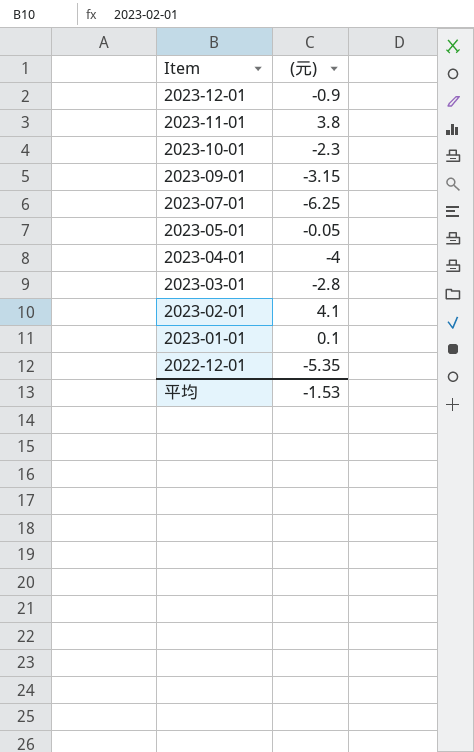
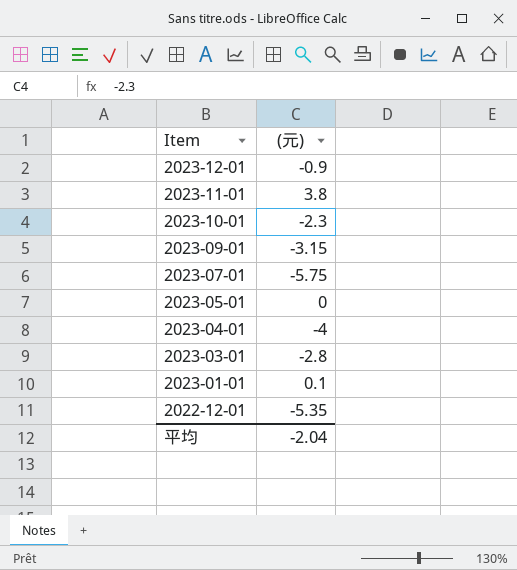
row 2023-02-01: 4.1 -> none
2023-07-01 | (元): -6.25 -> -5.75
2023-05-01 | (元): -0.05 -> 0
平均 | (元): -1.53 -> -2.04

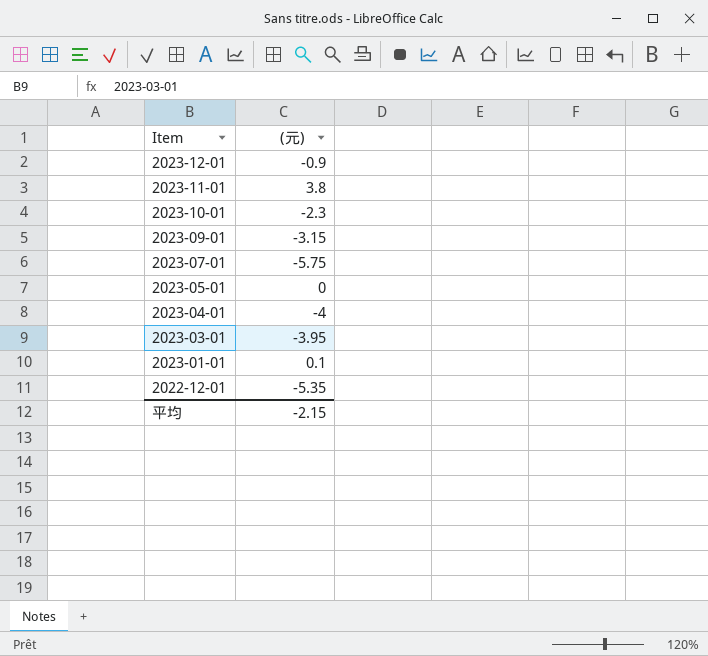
2023-03-01 | (元): -2.8 -> -3.95
平均 | (元): -2.04 -> -2.15

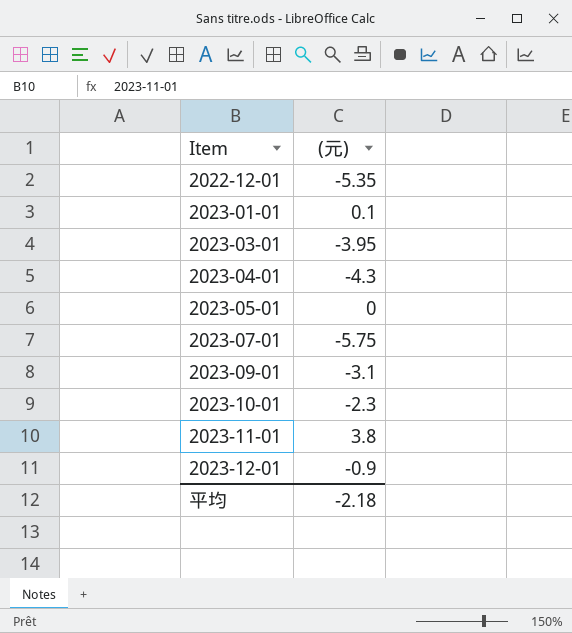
row order: Item descending -> Item ascending
2023-04-01 | (元): -4 -> -4.3
2023-09-01 | (元): -3.15 -> -3.1
平均 | (元): -2.15 -> -2.18

